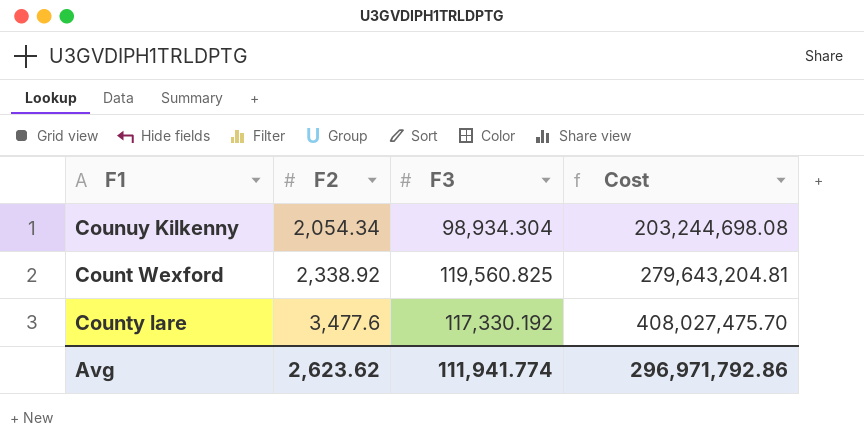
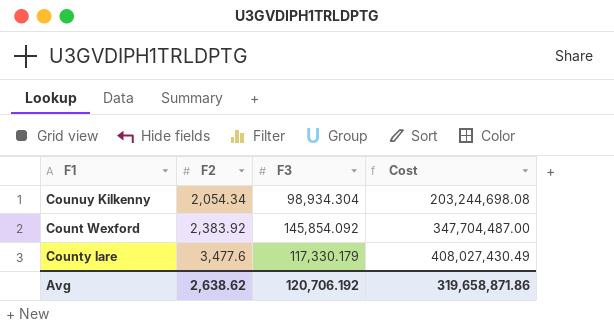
Count Wexford | F2: 2,338.92 -> 2,383.92
Count Wexford | F3: 119,560.825 -> 145,854.092
Count Wexford | Cost: 279,643,204.81 -> 347,704,487.00
County lare | F3: 117,330.192 -> 117,330.179
County lare | Cost: 408,027,475.70 -> 408,027,430.49
Avg | F2: 2,623.62 -> 2,638.62
Avg | F3: 111,941.774 -> 120,706.192
Avg | Cost: 296,971,792.86 -> 319,658,871.86

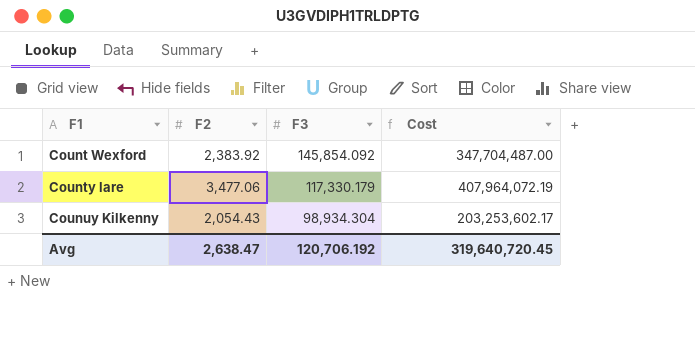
row order: F2 ascending -> F1 ascending
County lare | F2: 3,477.6 -> 3,477.06
County lare | Cost: 408,027,430.49 -> 407,964,072.19
Counuy Kilkenny | F2: 2,054.34 -> 2,054.43
Counuy Kilkenny | Cost: 203,244,698.08 -> 203,253,602.17
Avg | F2: 2,638.62 -> 2,638.47
Avg | Cost: 319,658,871.86 -> 319,640,720.45

